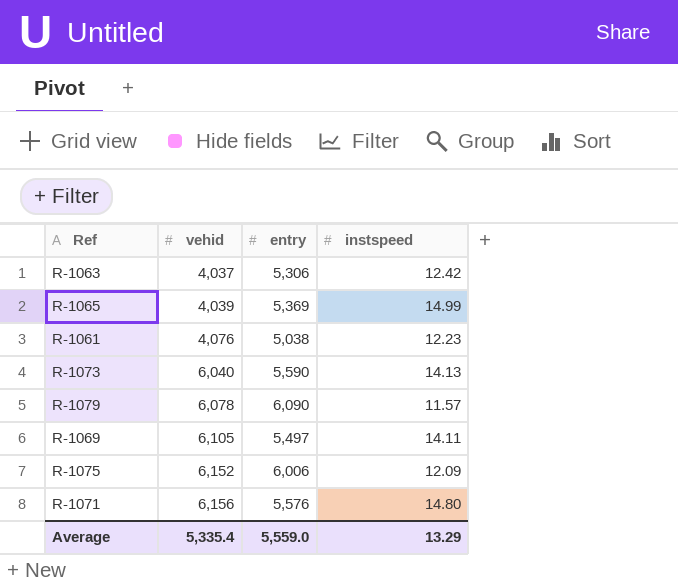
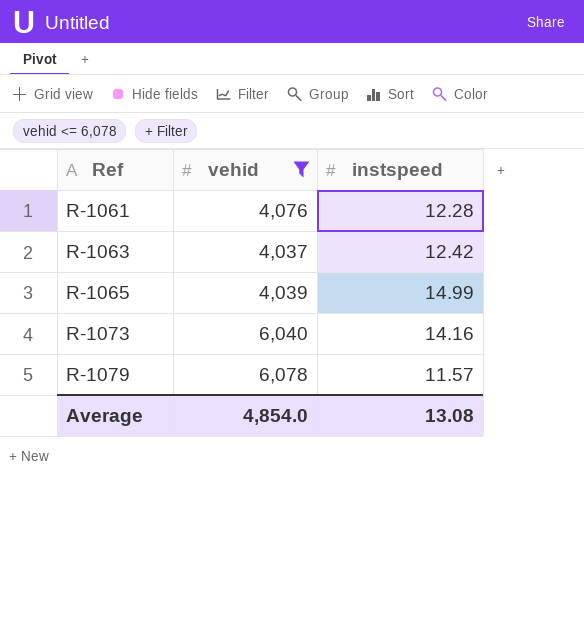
filter: none -> vehid <= 6,078
row order: vehid ascending -> Ref ascending
column entry | position: 3 -> none
R-1061 | instspeed: 12.23 -> 12.28
R-1073 | instspeed: 14.13 -> 14.16
Average | vehid: 5,335.4 -> 4,854.0
Average | instspeed: 13.29 -> 13.08

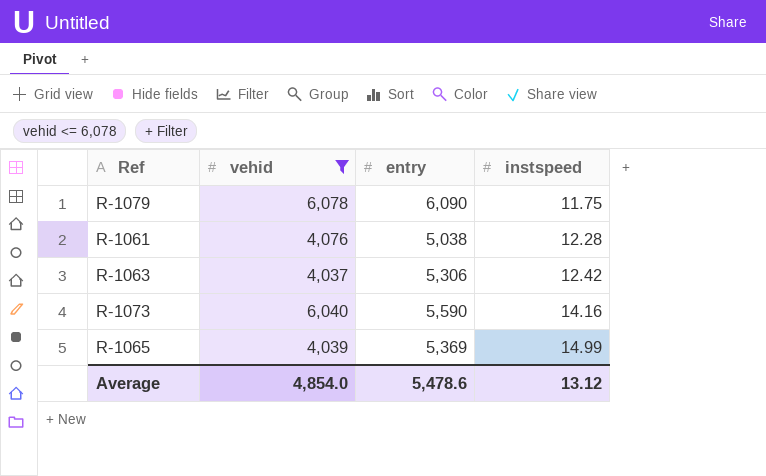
row order: Ref ascending -> instspeed ascending
column entry | position: none -> 3
R-1079 | instspeed: 11.57 -> 11.75
Average | instspeed: 13.08 -> 13.12

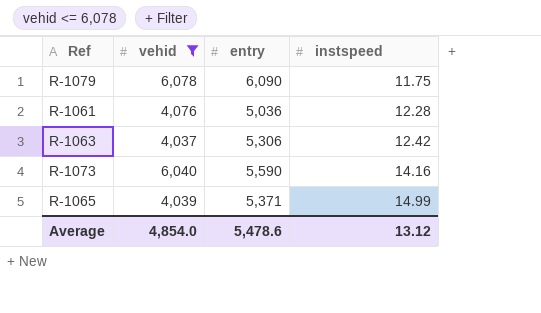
R-1061 | entry: 5,038 -> 5,036
R-1065 | entry: 5,369 -> 5,371

